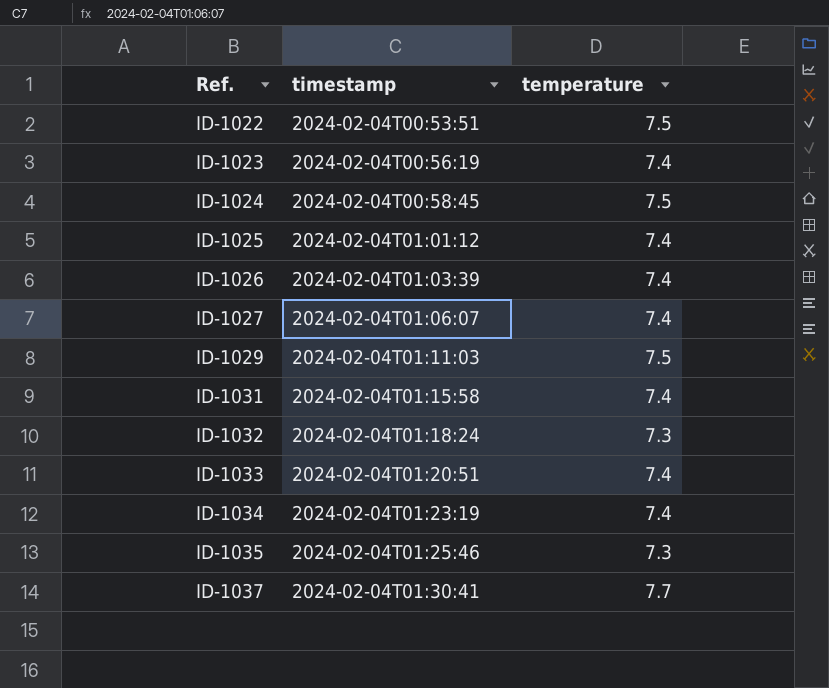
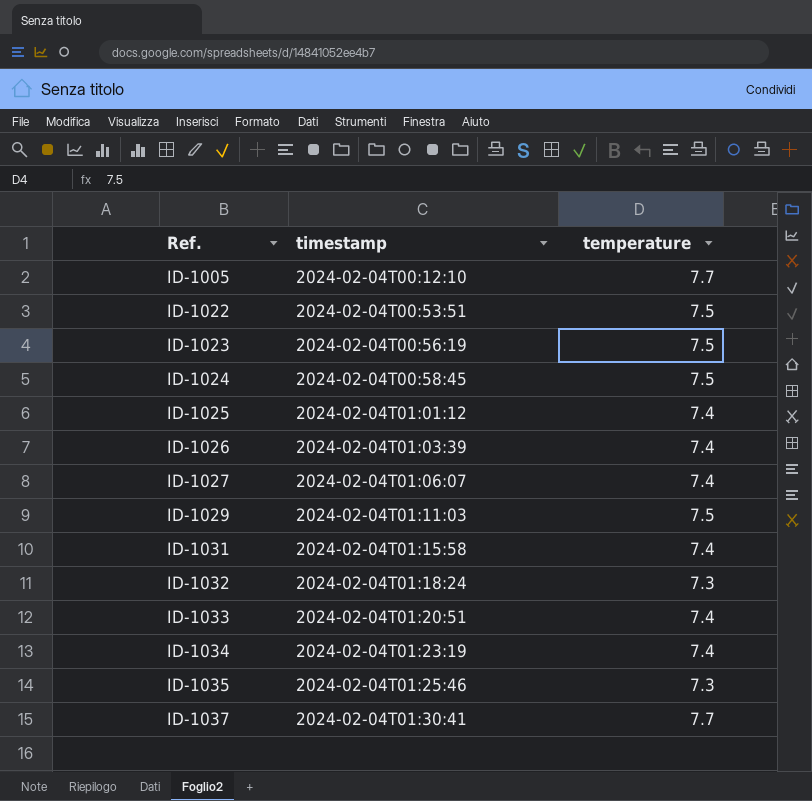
row ID-1005: none -> 2024-02-04T00:12:10 | 7.7
ID-1023 | temperature: 7.4 -> 7.5

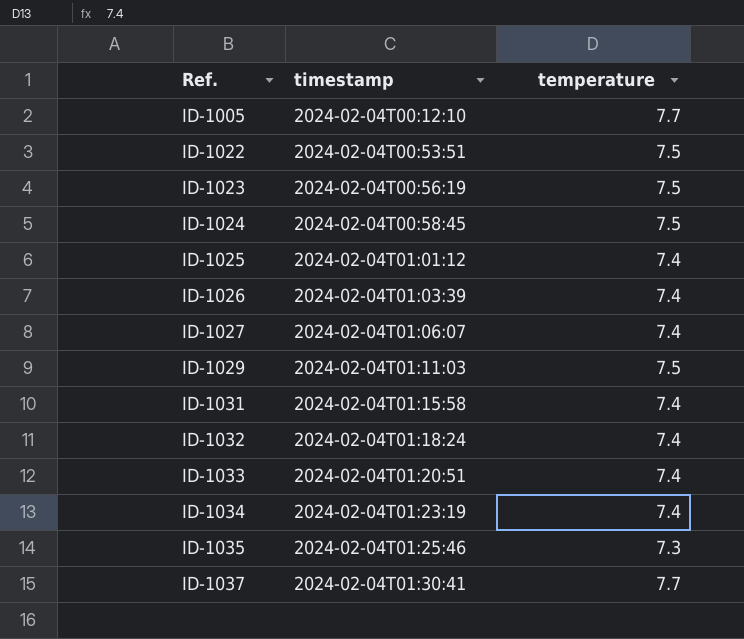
ID-1032 | temperature: 7.3 -> 7.4

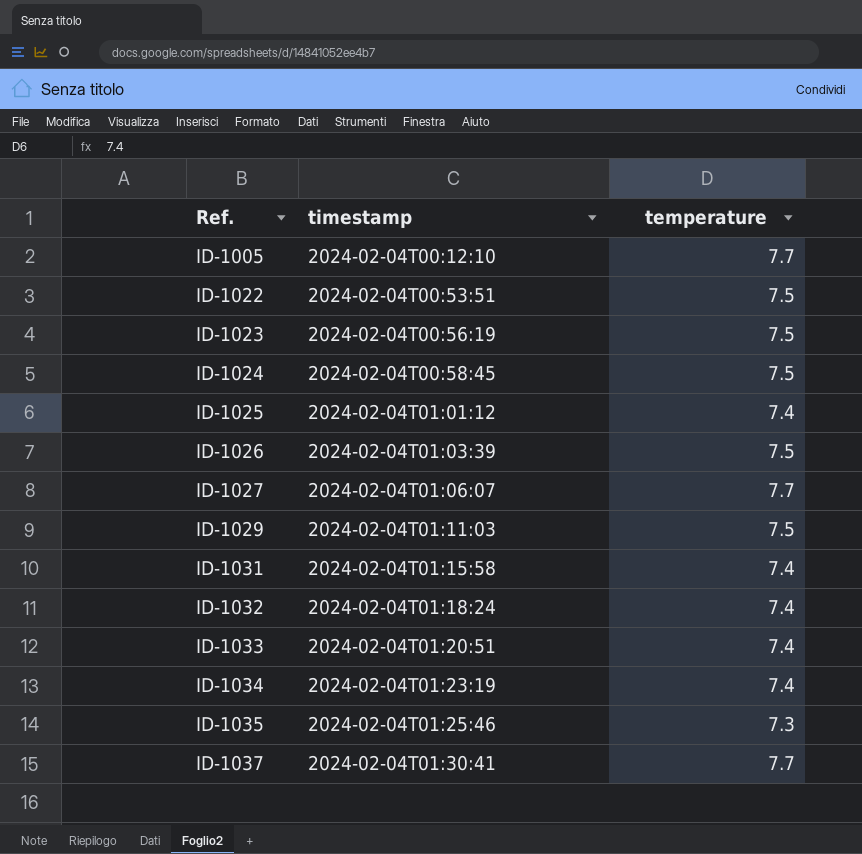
ID-1026 | temperature: 7.4 -> 7.5
ID-1027 | temperature: 7.4 -> 7.7

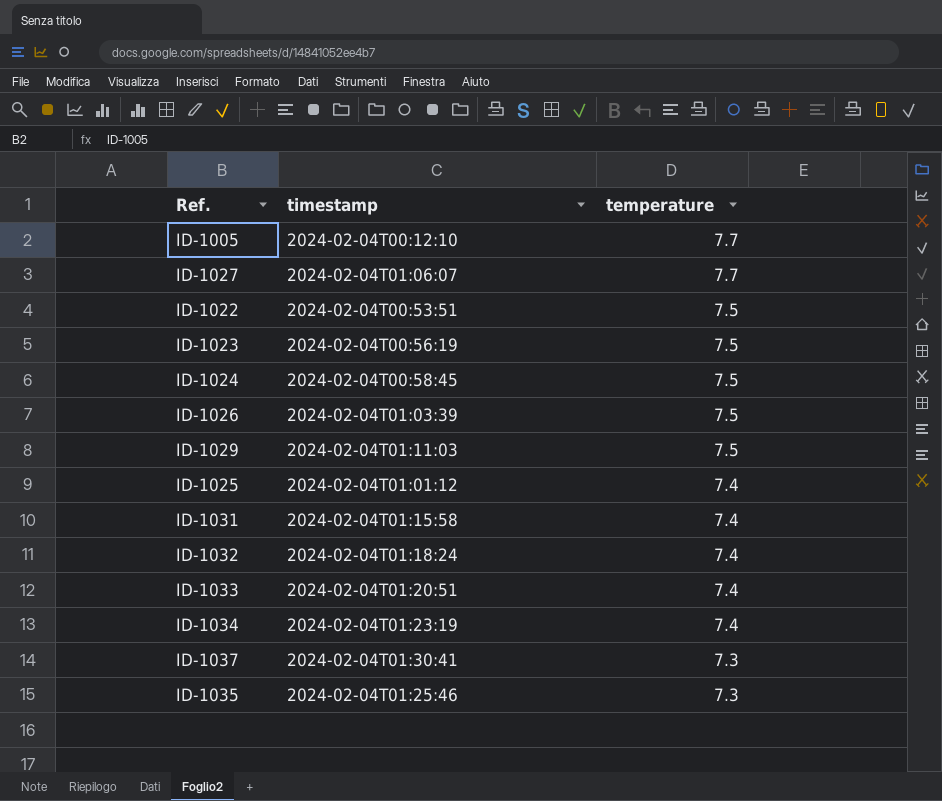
row order: Ref. ascending -> temperature descending
ID-1037 | temperature: 7.7 -> 7.3

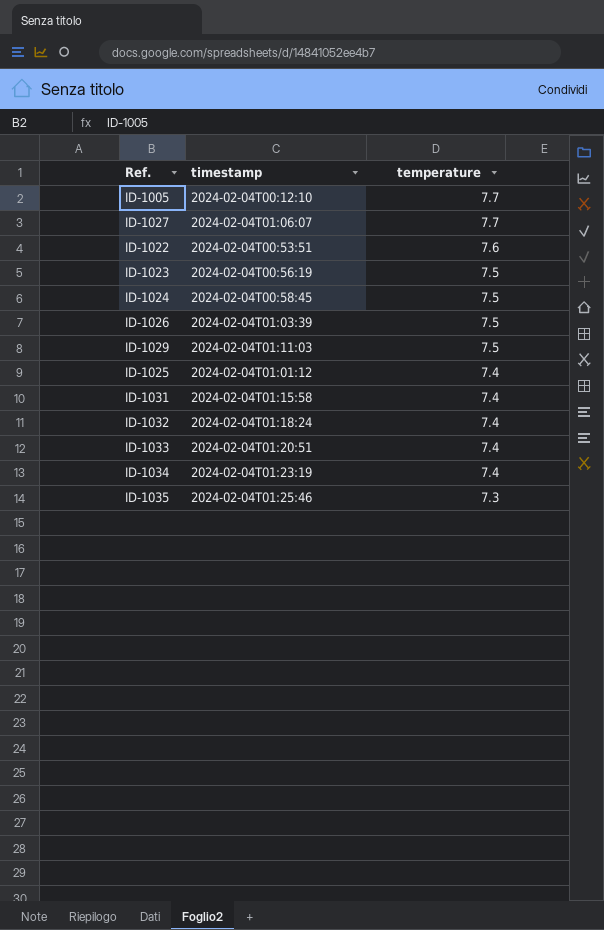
row ID-1037: 2024-02-04T01:30:41 | 7.3 -> none
ID-1022 | temperature: 7.5 -> 7.6

